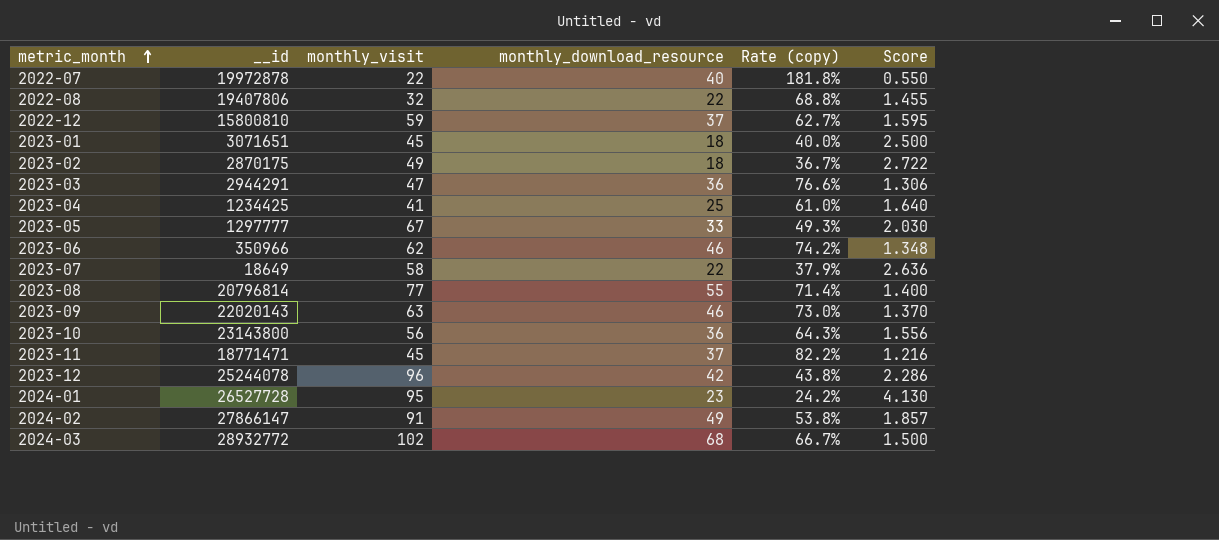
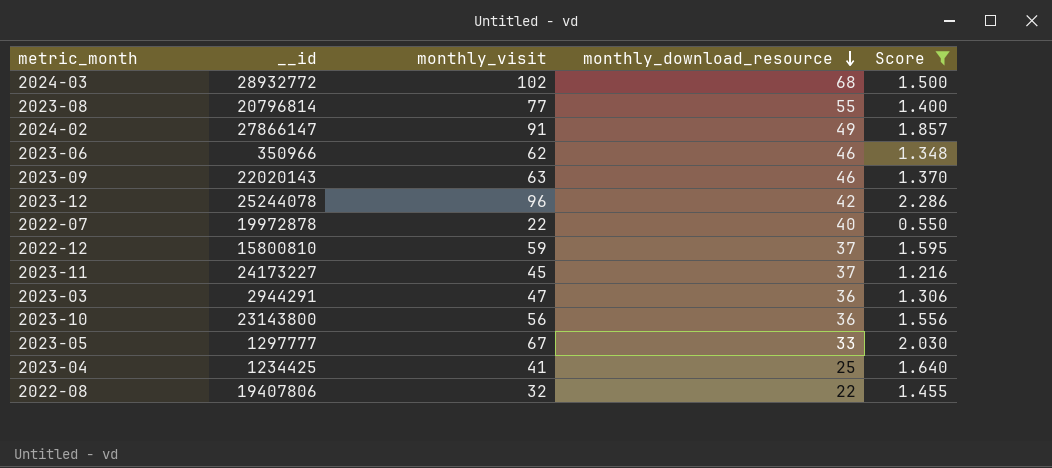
filter: none -> Score <= 2.286
row order: metric_month ascending -> monthly_download_resource descending
column Rate (copy) | formula: [monthly_download_resource] / [monthly_visit] -> none
2023-11 | __id: 18771471 -> 24173227

